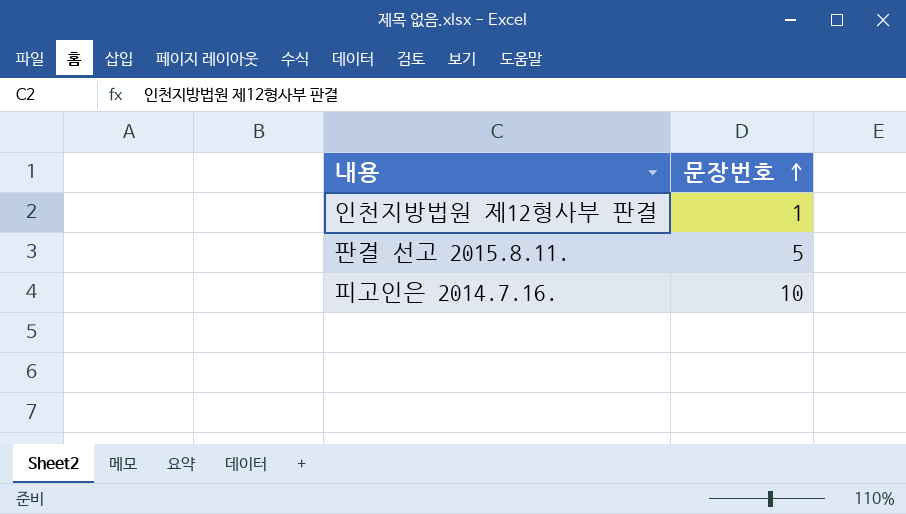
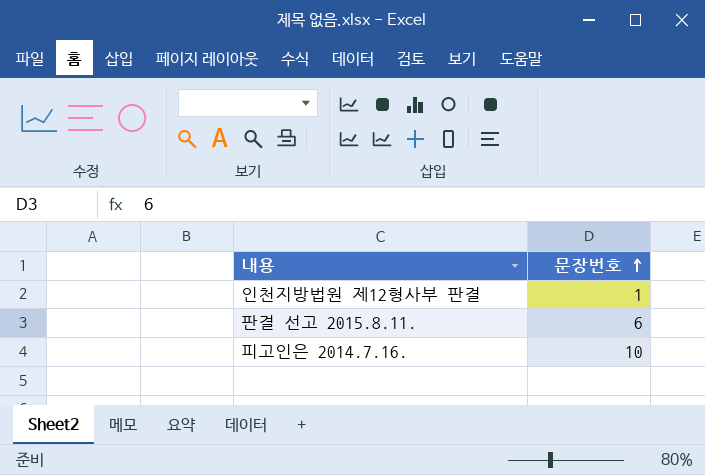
판결 선고 2015.8.11. | 문장번호: 5 -> 6

